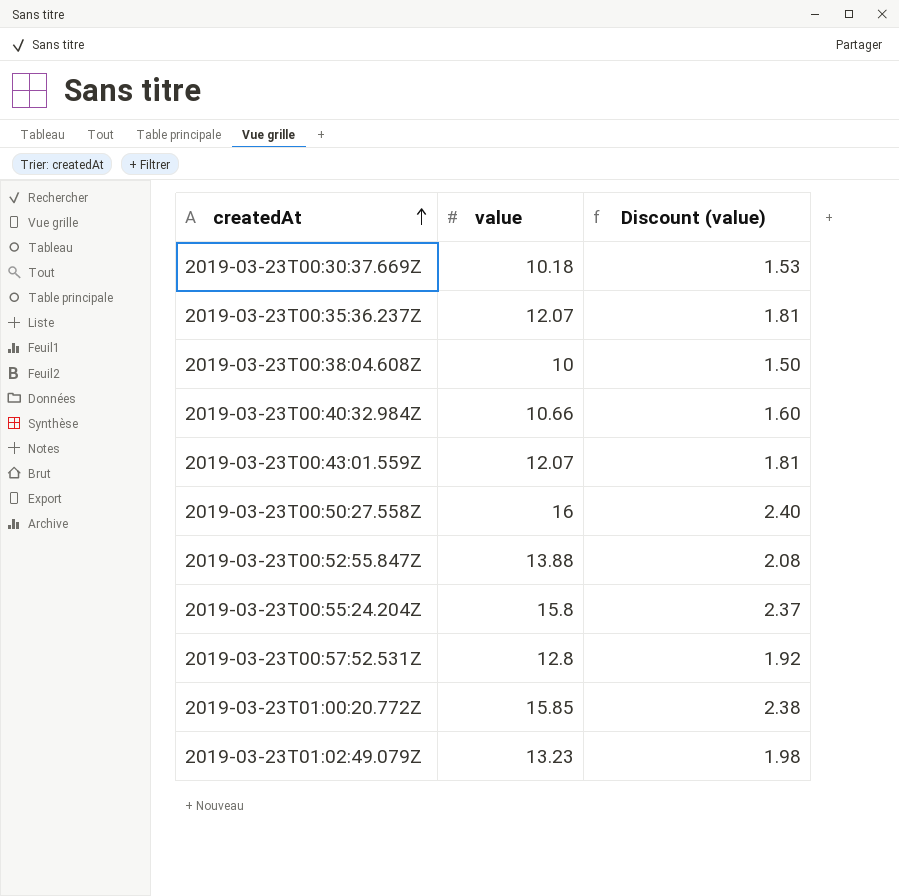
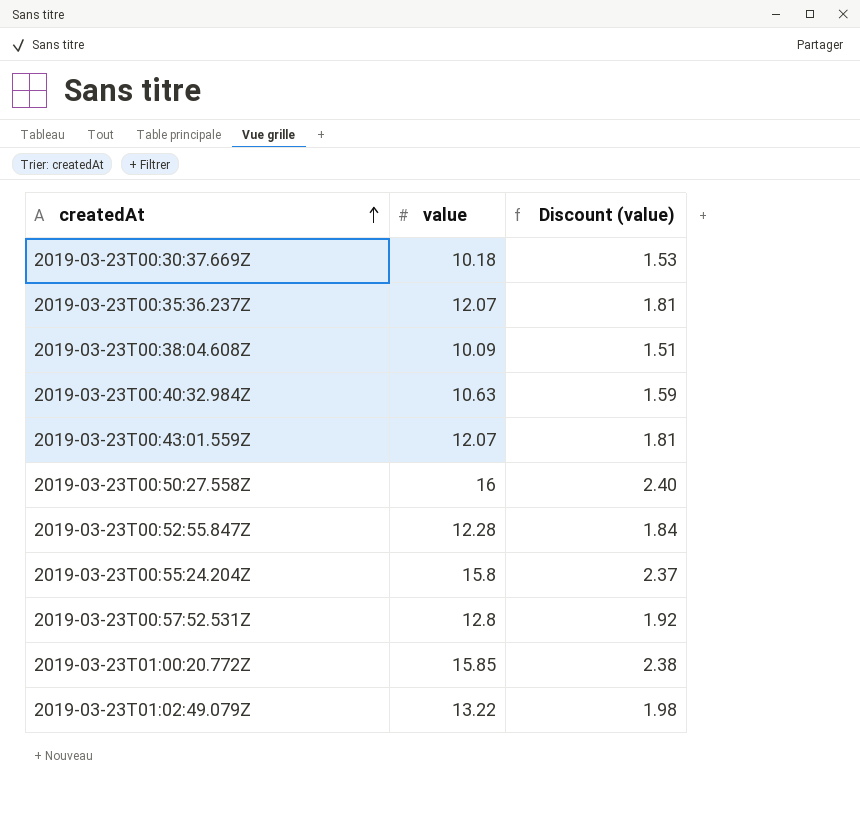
2019-03-23T00:38:04.608Z | value: 10 -> 10.09
2019-03-23T00:38:04.608Z | Discount (value): 1.50 -> 1.51
2019-03-23T00:40:32.984Z | value: 10.66 -> 10.63
2019-03-23T00:40:32.984Z | Discount (value): 1.60 -> 1.59
2019-03-23T00:52:55.847Z | value: 13.88 -> 12.28
2019-03-23T00:52:55.847Z | Discount (value): 2.08 -> 1.84
2019-03-23T01:02:49.079Z | value: 13.23 -> 13.22

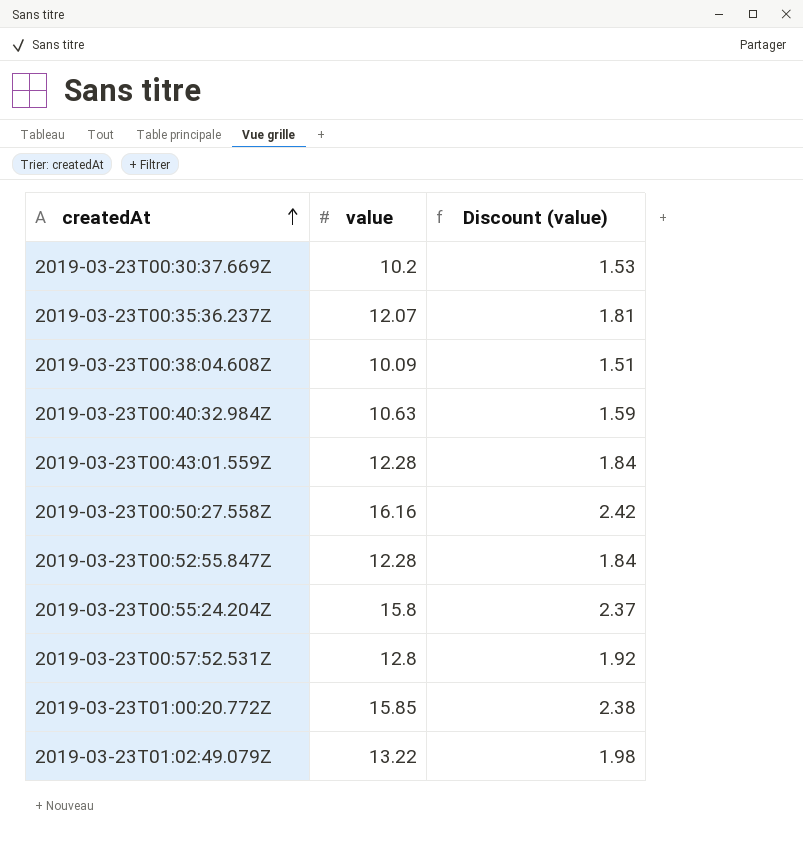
2019-03-23T00:30:37.669Z | value: 10.18 -> 10.2
2019-03-23T00:43:01.559Z | value: 12.07 -> 12.28
2019-03-23T00:43:01.559Z | Discount (value): 1.81 -> 1.84
2019-03-23T00:50:27.558Z | value: 16 -> 16.16
2019-03-23T00:50:27.558Z | Discount (value): 2.40 -> 2.42

